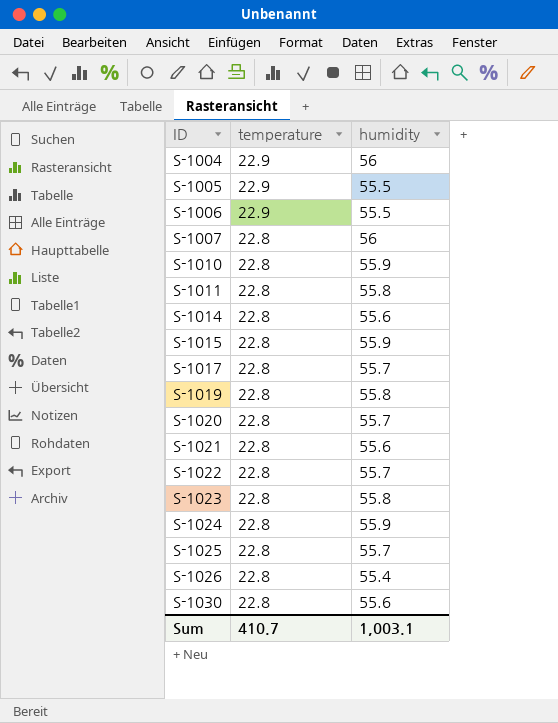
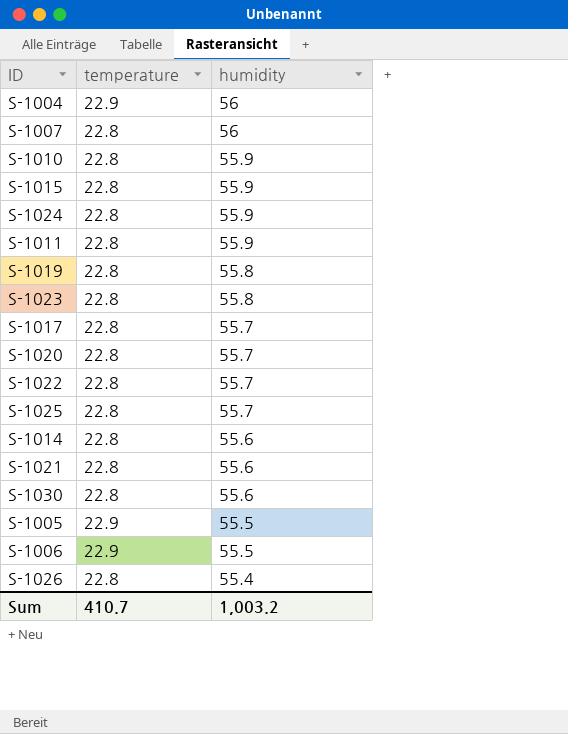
row order: ID ascending -> humidity descending
S-1011 | humidity: 55.8 -> 55.9
Sum | humidity: 1,003.1 -> 1,003.2

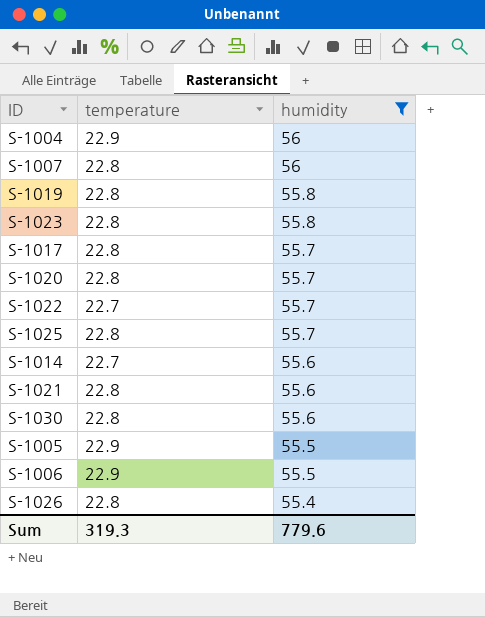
filter: none -> humidity != 55.9
S-1022 | temperature: 22.8 -> 22.7
S-1014 | temperature: 22.8 -> 22.7
Sum | temperature: 410.7 -> 319.3
Sum | humidity: 1,003.2 -> 779.6

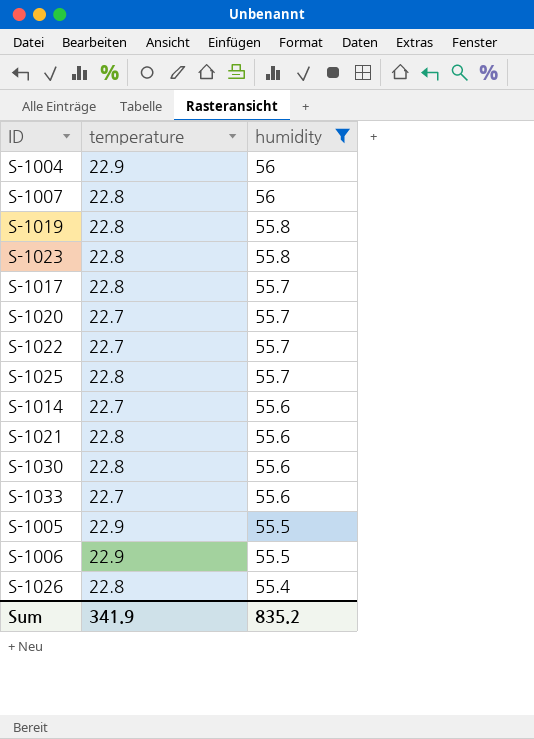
S-1020 | temperature: 22.8 -> 22.7
row S-1033: none -> 22.7 | 55.6
Sum | temperature: 319.3 -> 341.9
Sum | humidity: 779.6 -> 835.2

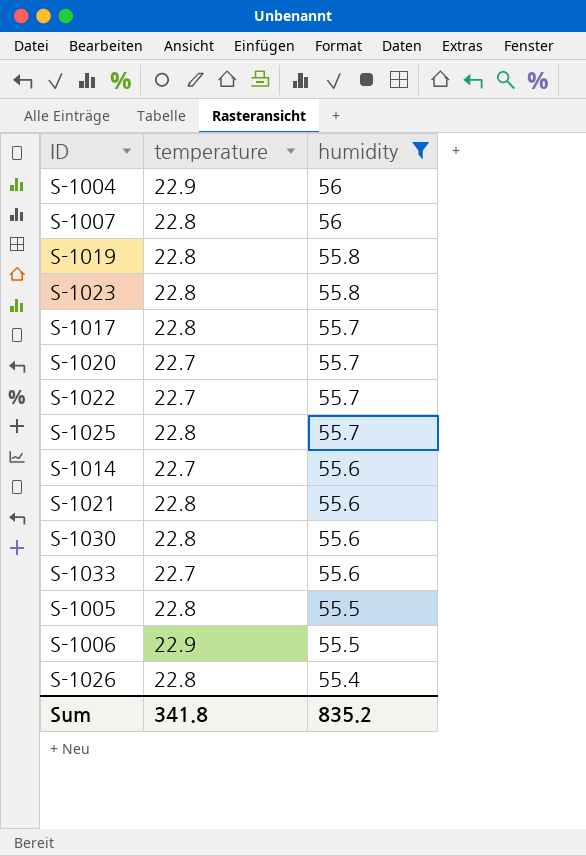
S-1005 | temperature: 22.9 -> 22.8
Sum | temperature: 341.9 -> 341.8

